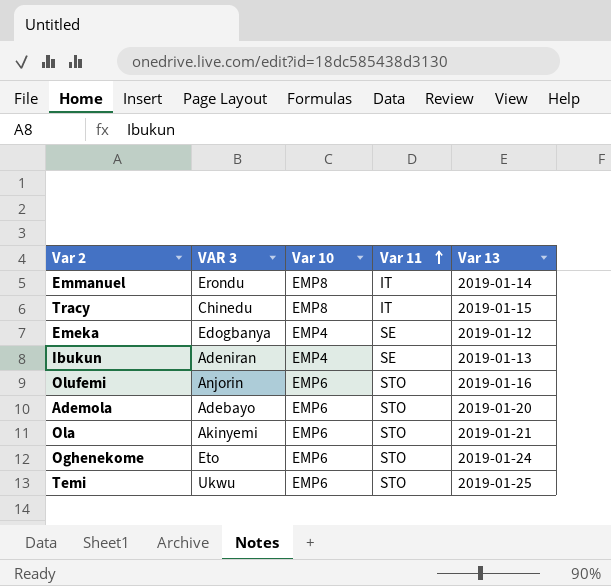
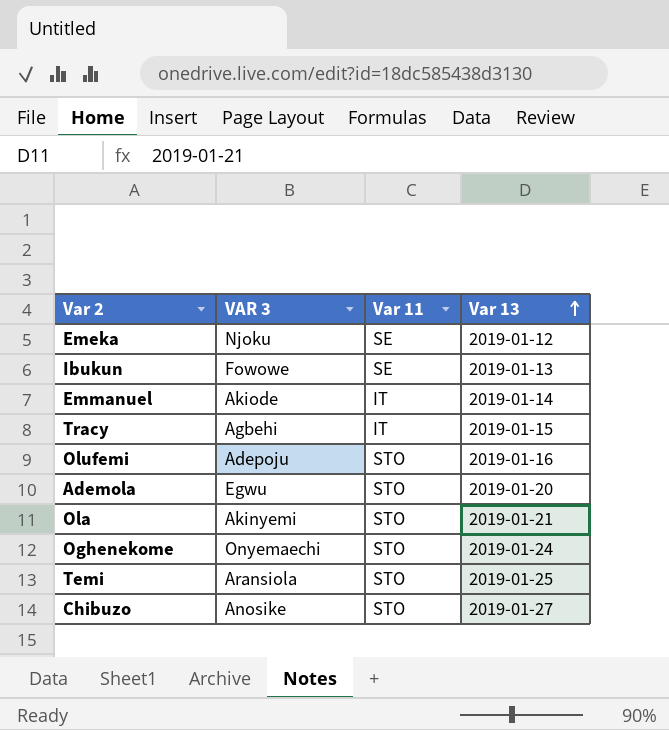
row order: Var 11 ascending -> Var 13 ascending
column Var 10 | position: 3 -> none
Emeka | VAR 3: Edogbanya -> Njoku
Ibukun | VAR 3: Adeniran -> Fowowe
Emmanuel | VAR 3: Erondu -> Akiode
Tracy | VAR 3: Chinedu -> Agbehi
Olufemi | VAR 3: Anjorin -> Adepoju
Ademola | VAR 3: Adebayo -> Egwu
Oghenekome | VAR 3: Eto -> Onyemaechi
Temi | VAR 3: Ukwu -> Aransiola
row Chibuzo: none -> Anosike | STO | 2019-01-27

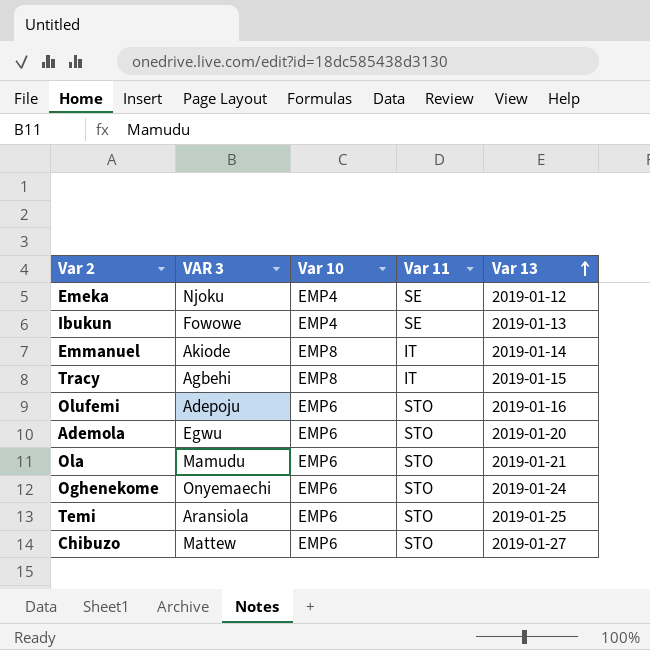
column Var 10 | position: none -> 3
Ola | VAR 3: Akinyemi -> Mamudu
Chibuzo | VAR 3: Anosike -> Mattew

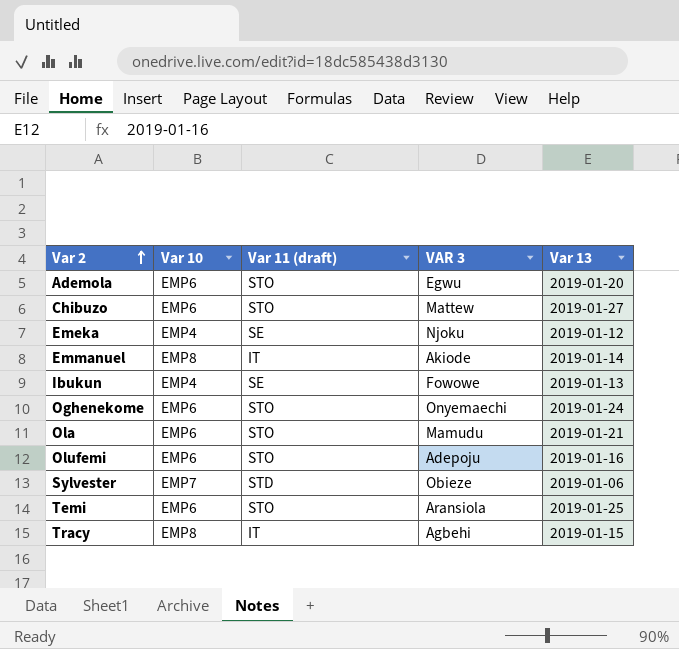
row order: Var 13 ascending -> Var 2 ascending
column name: Var 11 -> Var 11 (draft)
column VAR 3 | position: 2 -> 4
row Sylvester: none -> EMP7 | STD | Obieze | 2019-01-06

